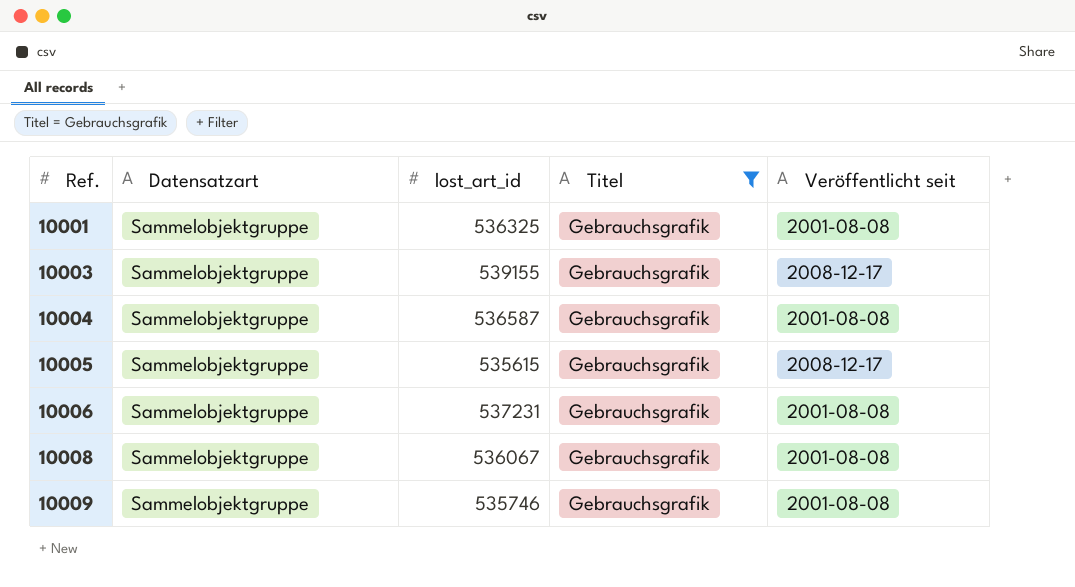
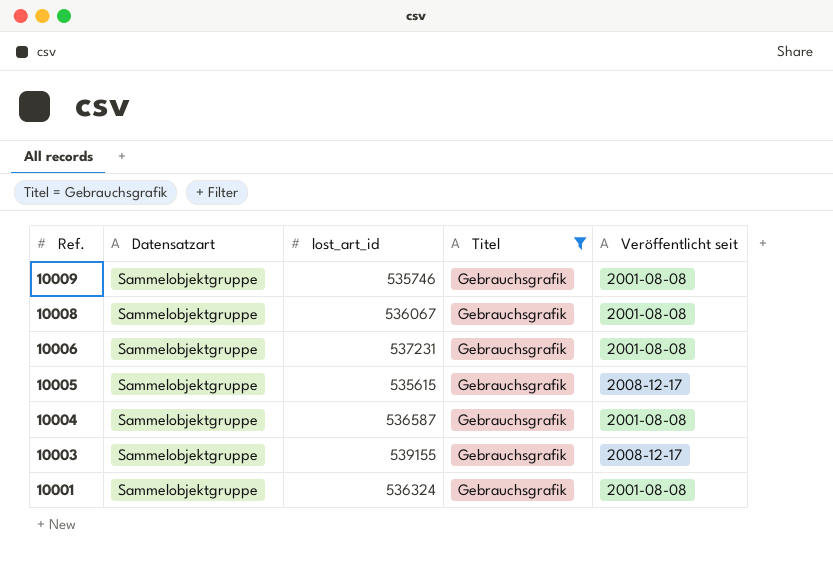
row order: Ref. ascending -> Ref. descending
10001 | lost_art_id: 536325 -> 536324

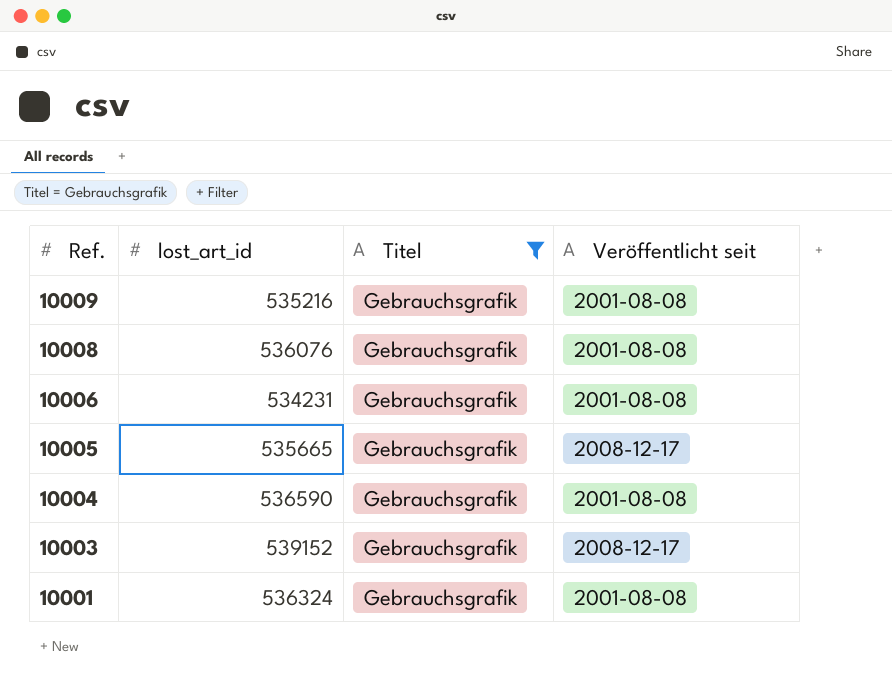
column Datensatzart | position: 2 -> none
10009 | lost_art_id: 535746 -> 535216
10008 | lost_art_id: 536067 -> 536076
10006 | lost_art_id: 537231 -> 534231
10005 | lost_art_id: 535615 -> 535665
10004 | lost_art_id: 536587 -> 536590
10003 | lost_art_id: 539155 -> 539152

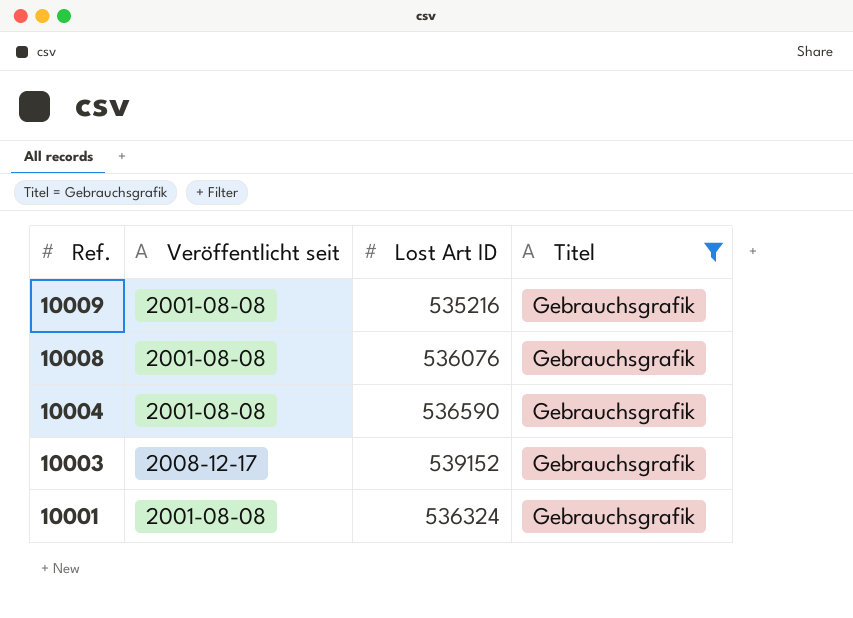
column Veröffentlicht seit | position: 4 -> 2
column name: lost_art_id -> Lost Art ID
row 10006: 534231 | Gebrauchsgrafik | 2001-08-08 -> none
row 10005: 535665 | Gebrauchsgrafik | 2008-12-17 -> none

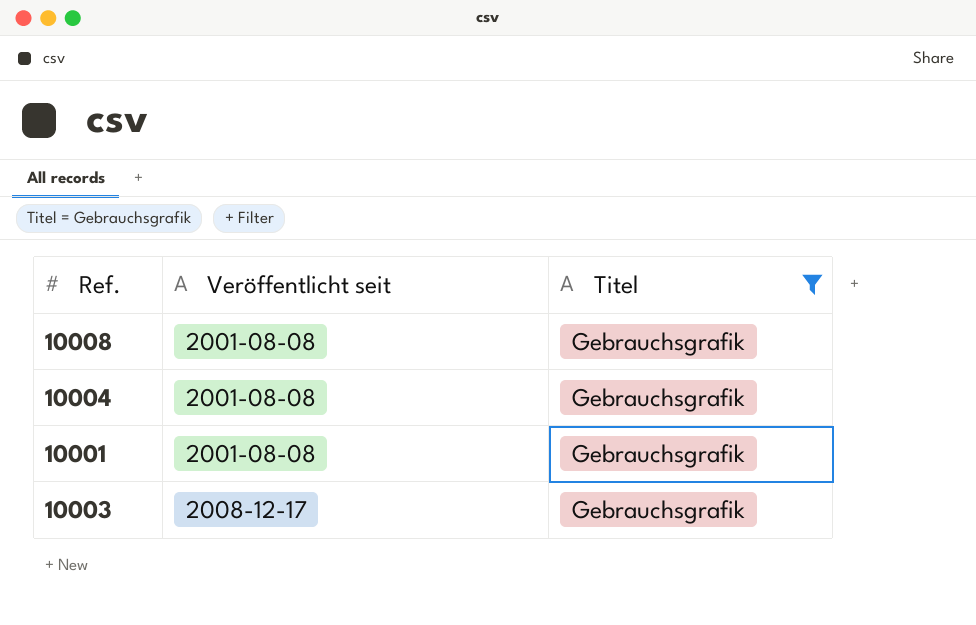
row order: Ref. descending -> Veröffentlicht seit ascending
column Lost Art ID | position: 3 -> none
row 10009: 2001-08-08 | 535216 | Gebrauchsgrafik -> none

